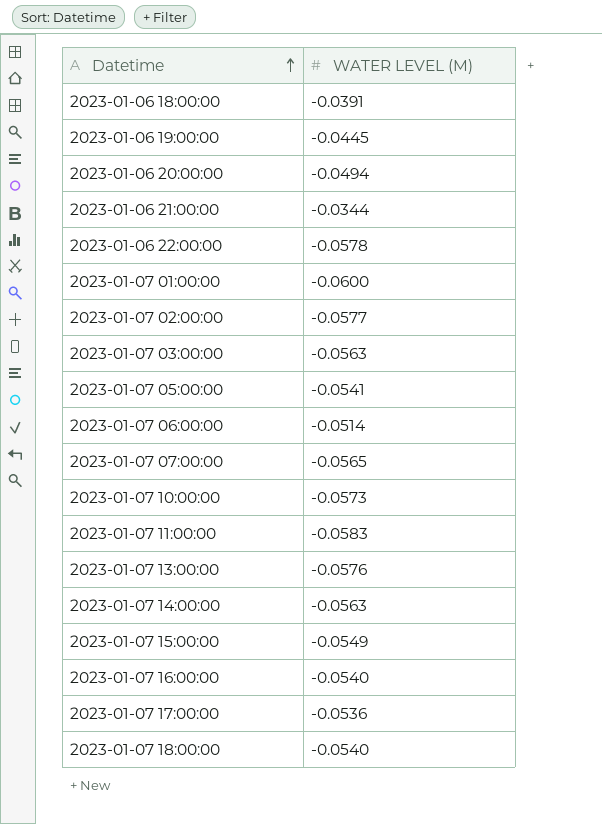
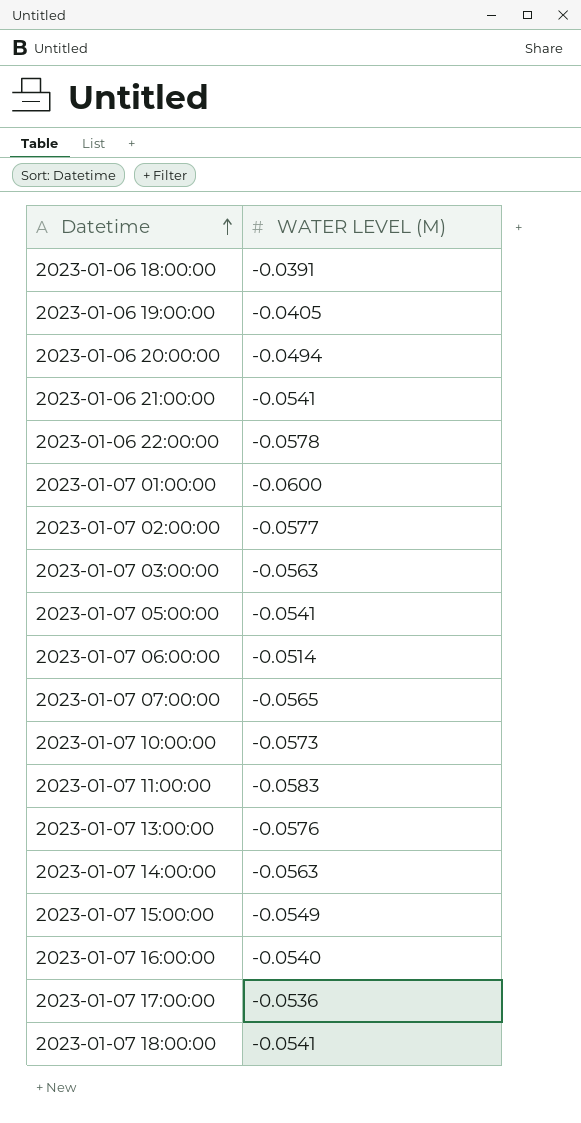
2023-01-06 19:00:00 | WATER LEVEL (M): -0.0445 -> -0.0405
2023-01-06 21:00:00 | WATER LEVEL (M): -0.0344 -> -0.0541
2023-01-07 18:00:00 | WATER LEVEL (M): -0.0540 -> -0.0541

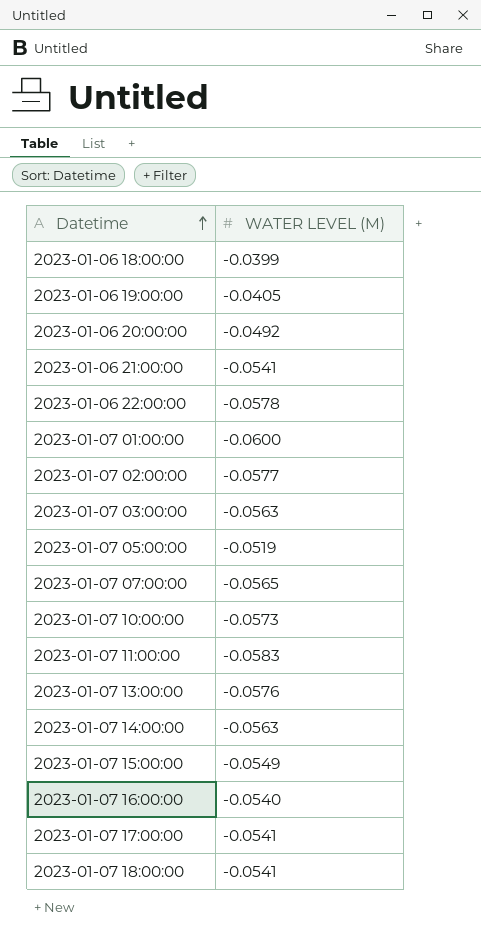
row 2023-01-07 06:00:00: -0.0514 -> none
2023-01-06 18:00:00 | WATER LEVEL (M): -0.0391 -> -0.0399
2023-01-06 20:00:00 | WATER LEVEL (M): -0.0494 -> -0.0492
2023-01-07 05:00:00 | WATER LEVEL (M): -0.0541 -> -0.0519
2023-01-07 17:00:00 | WATER LEVEL (M): -0.0536 -> -0.0541

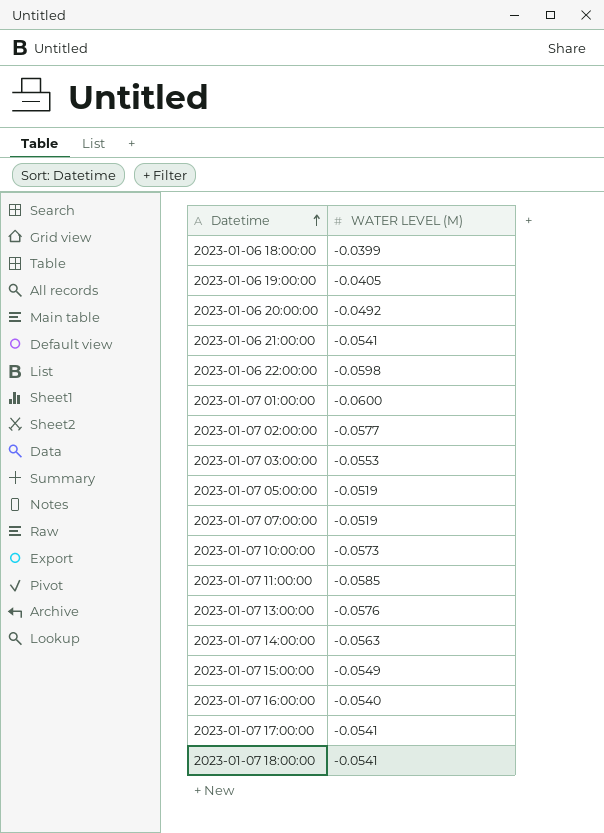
2023-01-06 22:00:00 | WATER LEVEL (M): -0.0578 -> -0.0598
2023-01-07 03:00:00 | WATER LEVEL (M): -0.0563 -> -0.0553
2023-01-07 07:00:00 | WATER LEVEL (M): -0.0565 -> -0.0519
2023-01-07 11:00:00 | WATER LEVEL (M): -0.0583 -> -0.0585

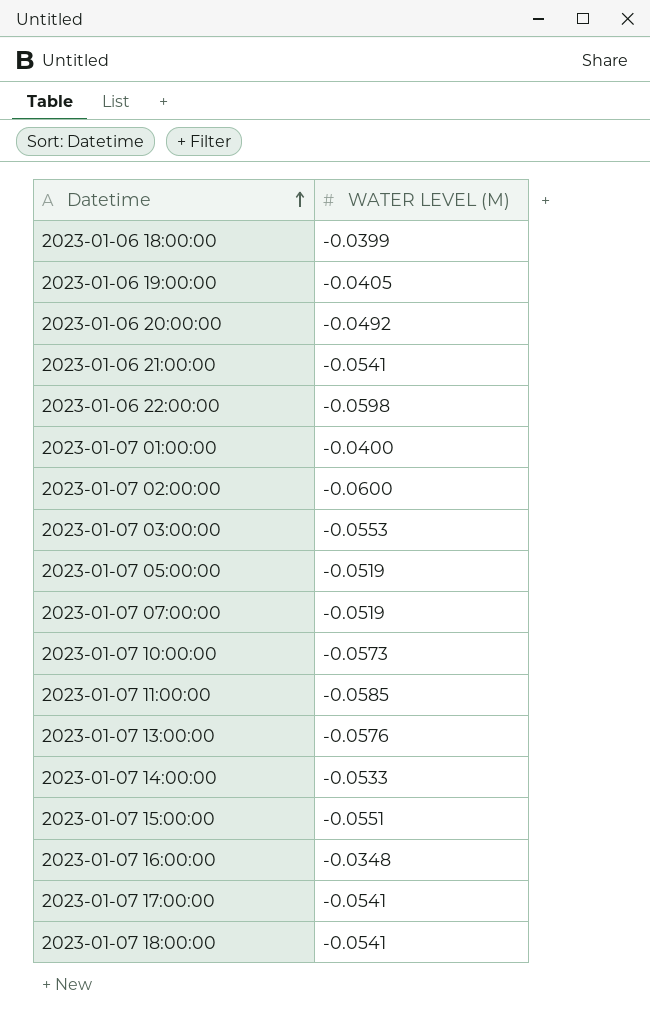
2023-01-07 01:00:00 | WATER LEVEL (M): -0.0600 -> -0.0400
2023-01-07 02:00:00 | WATER LEVEL (M): -0.0577 -> -0.0600
2023-01-07 14:00:00 | WATER LEVEL (M): -0.0563 -> -0.0533
2023-01-07 15:00:00 | WATER LEVEL (M): -0.0549 -> -0.0551
2023-01-07 16:00:00 | WATER LEVEL (M): -0.0540 -> -0.0348

